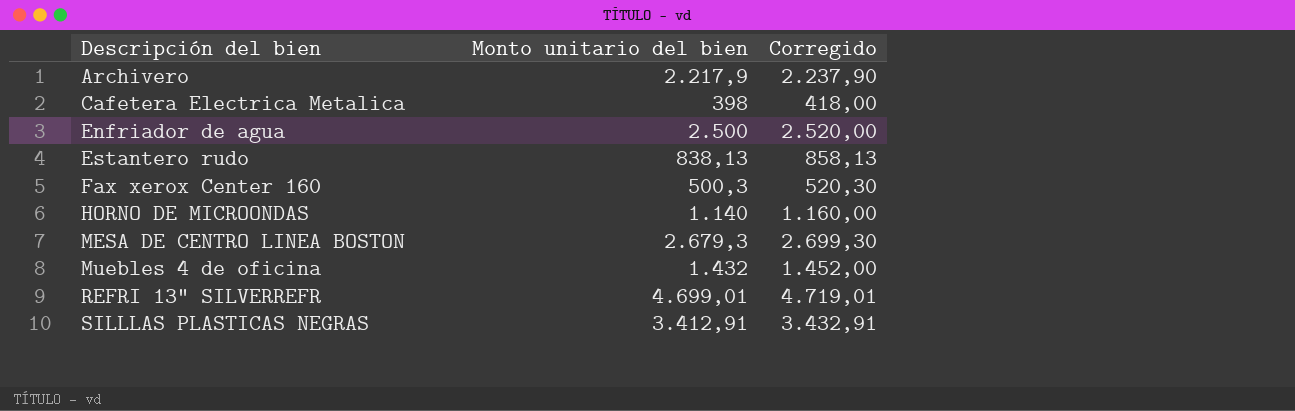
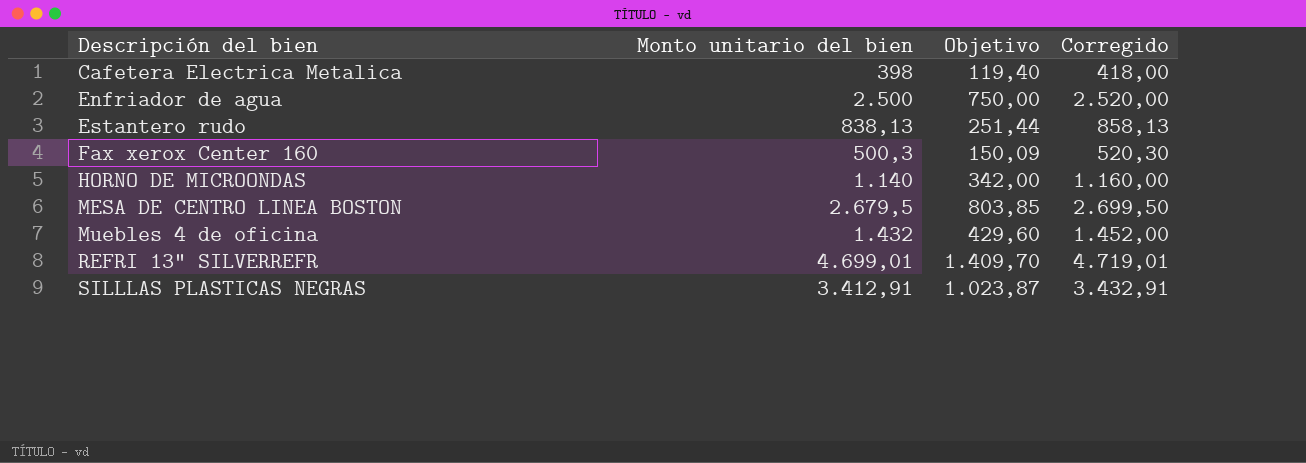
column Objetivo | formula: none -> [Monto unitario del bien] * 0,3
row Archivero: 2.217,9 | 2.237,90 -> none
MESA DE CENTRO LINEA BOSTON | Monto unitario del bien: 2.679,3 -> 2.679,5
MESA DE CENTRO LINEA BOSTON | Corregido: 2.699,30 -> 2.699,50

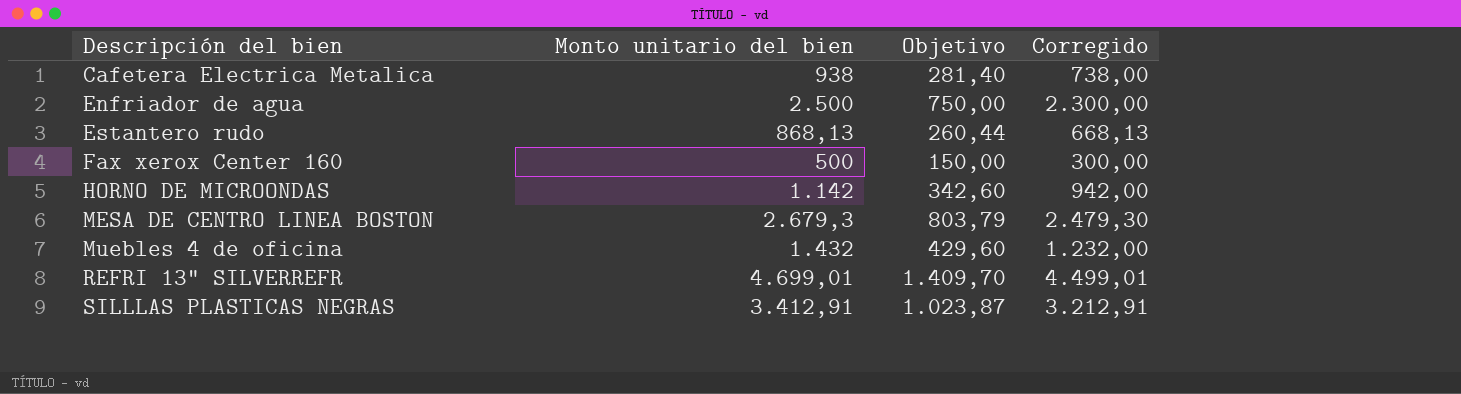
column Corregido | formula: [Monto unitario del bien] + 20 -> [Monto unitario del bien] - 200
Cafetera Electrica Metalica | Monto unitario del bien: 398 -> 938
Cafetera Electrica Metalica | Objetivo: 119,40 -> 281,40
Estantero rudo | Monto unitario del bien: 838,13 -> 868,13
Estantero rudo | Objetivo: 251,44 -> 260,44
Fax xerox Center 160 | Monto unitario del bien: 500,3 -> 500
Fax xerox Center 160 | Objetivo: 150,09 -> 150,00
HORNO DE MICROONDAS | Monto unitario del bien: 1.140 -> 1.142
HORNO DE MICROONDAS | Objetivo: 342,00 -> 342,60
MESA DE CENTRO LINEA BOSTON | Monto unitario del bien: 2.679,5 -> 2.679,3
MESA DE CENTRO LINEA BOSTON | Objetivo: 803,85 -> 803,79

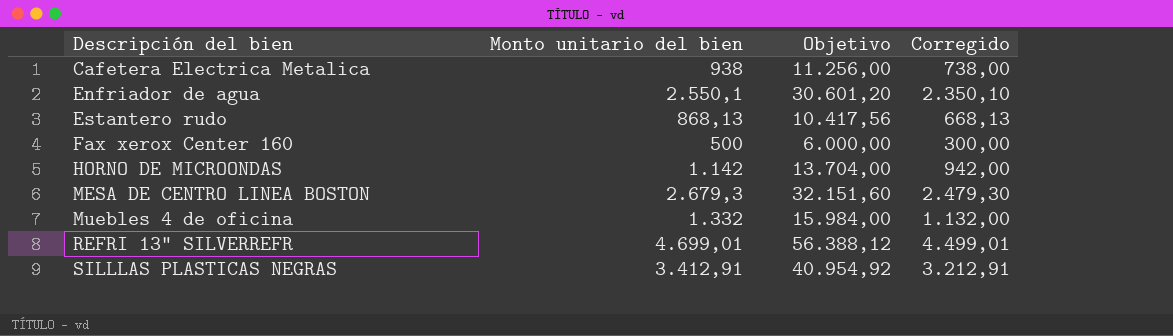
column Objetivo | formula: [Monto unitario del bien] * 0,3 -> [Monto unitario del bien] * 12
Enfriador de agua | Monto unitario del bien: 2.500 -> 2.550,1
Enfriador de agua | Corregido: 2.300,00 -> 2.350,10
Muebles 4 de oficina | Monto unitario del bien: 1.432 -> 1.332
Muebles 4 de oficina | Corregido: 1.232,00 -> 1.132,00

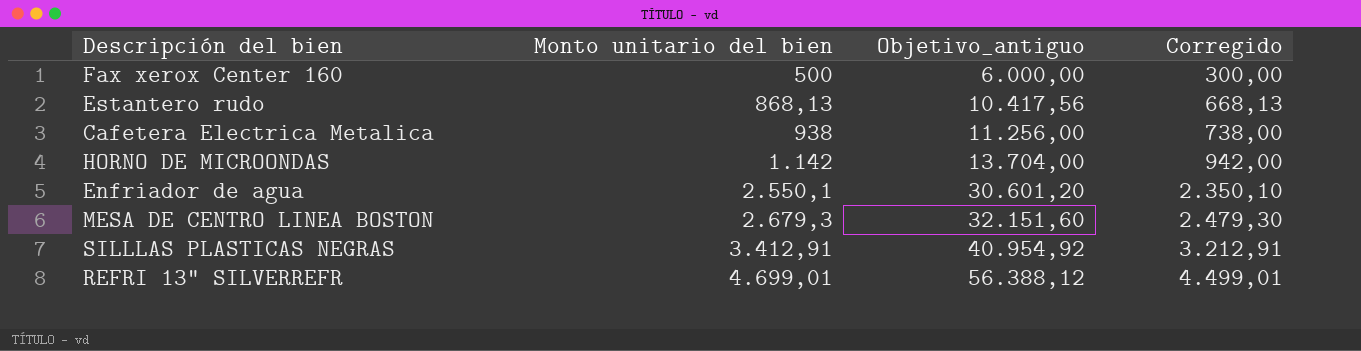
row order: Descripción del bien ascending -> Monto unitario del bien ascending
column name: Objetivo -> Objetivo_antiguo
row Muebles 4 de oficina: 1.332 | 15.984,00 | 1.132,00 -> none

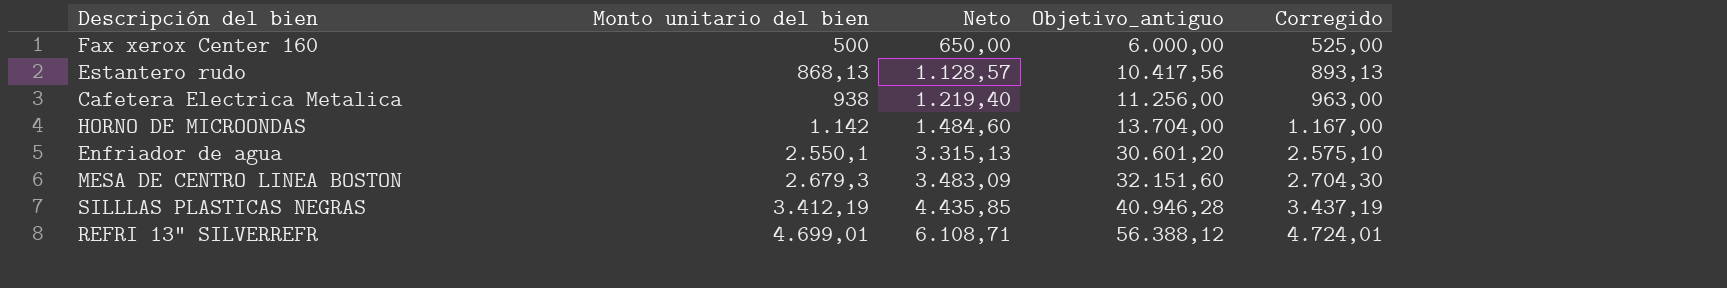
column Neto | formula: none -> [Monto unitario del bien] * 1,3
column Corregido | formula: [Monto unitario del bien] - 200 -> [Monto unitario del bien] + 25
SILLLAS PLASTICAS NEGRAS | Monto unitario del bien: 3.412,91 -> 3.412,19
SILLLAS PLASTICAS NEGRAS | Objetivo_antiguo: 40.954,92 -> 40.946,28

